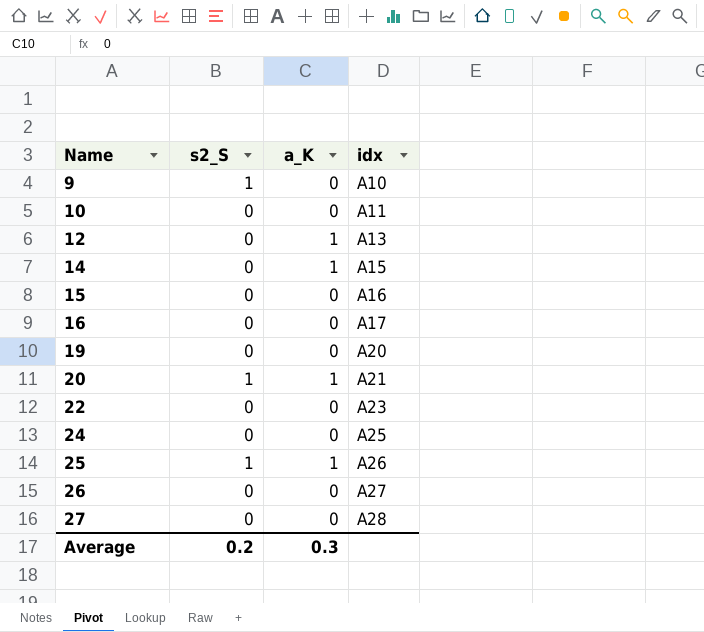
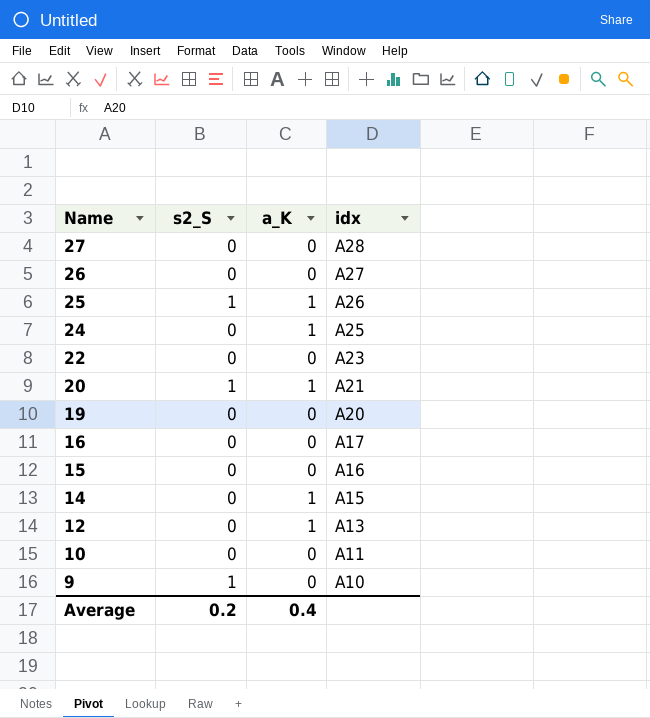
row order: Name ascending -> Name descending
24 | a_K: 0 -> 1
Average | a_K: 0.3 -> 0.4

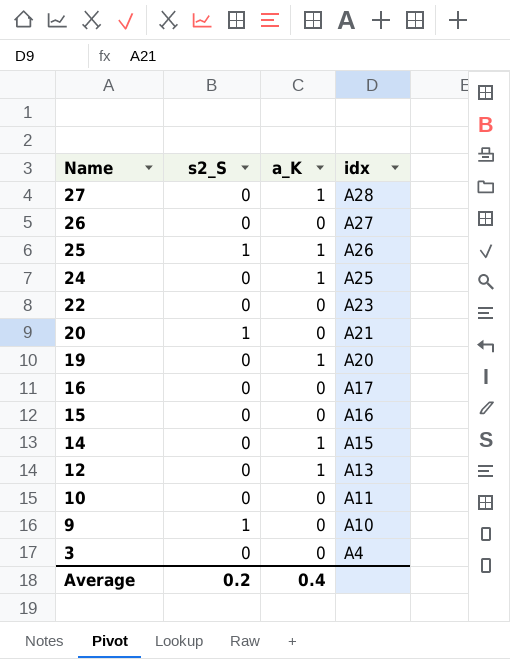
27 | a_K: 0 -> 1
20 | a_K: 1 -> 0
19 | a_K: 0 -> 1
row 3: none -> 0 | 0 | A4

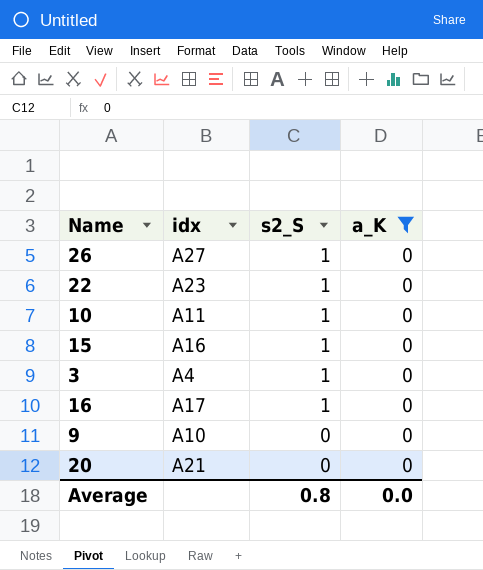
filter: none -> a_K = 0
row order: Name descending -> s2_S descending
column idx | position: 4 -> 2
26 | s2_S: 0 -> 1
22 | s2_S: 0 -> 1
10 | s2_S: 0 -> 1
15 | s2_S: 0 -> 1
3 | s2_S: 0 -> 1
16 | s2_S: 0 -> 1
9 | s2_S: 1 -> 0
20 | s2_S: 1 -> 0
Average | s2_S: 0.2 -> 0.8
Average | a_K: 0.4 -> 0.0

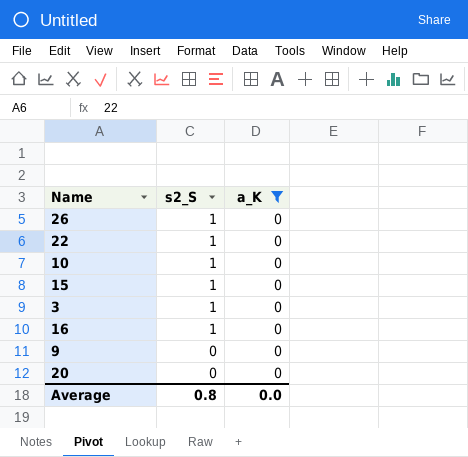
column idx | position: 2 -> none

